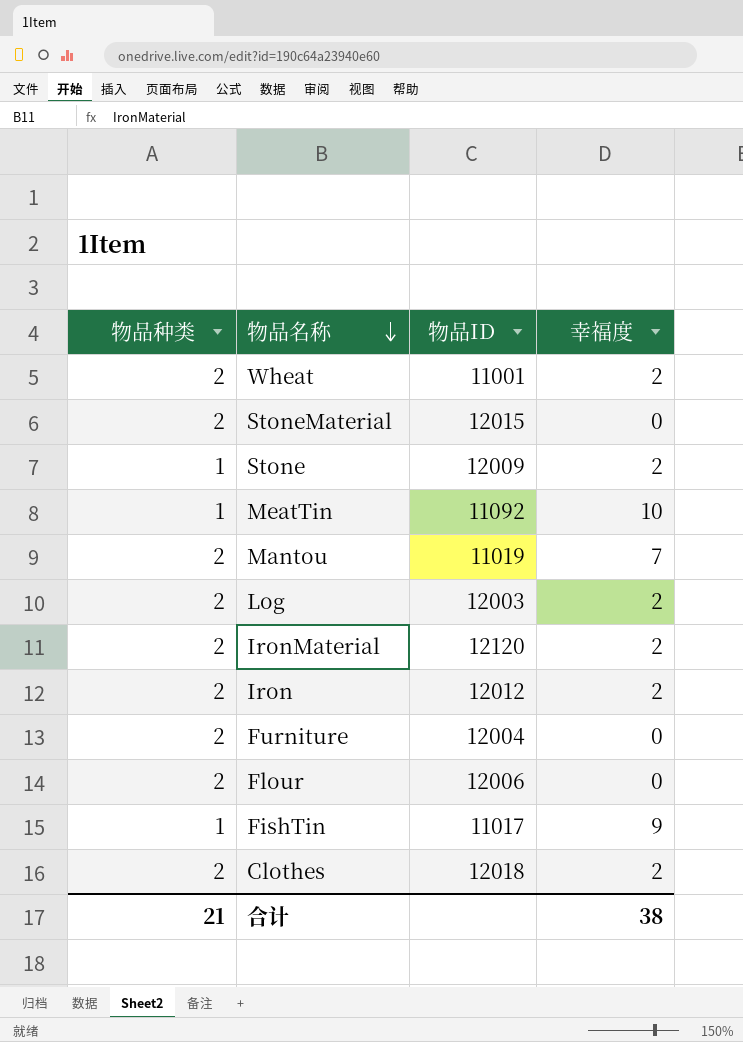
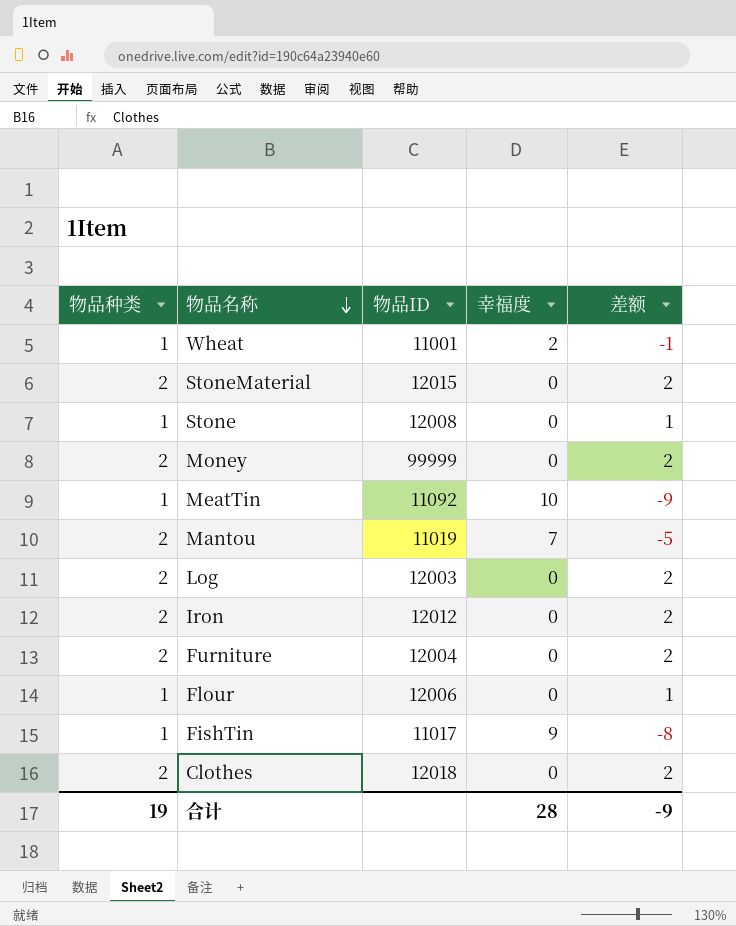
column 差额 | formula: none -> [物品种类] - [幸福度]
row IronMaterial: 2 | 12120 | 2 -> none
Wheat | 物品种类: 2 -> 1
Stone | 物品ID: 12009 -> 12008
Stone | 幸福度: 2 -> 0
row Money: none -> 2 | 99999 | 0 | 2
Log | 幸福度: 2 -> 0
Iron | 幸福度: 2 -> 0
Flour | 物品种类: 2 -> 1
Clothes | 幸福度: 2 -> 0
合计 | 物品种类: 21 -> 19
合计 | 幸福度: 38 -> 28

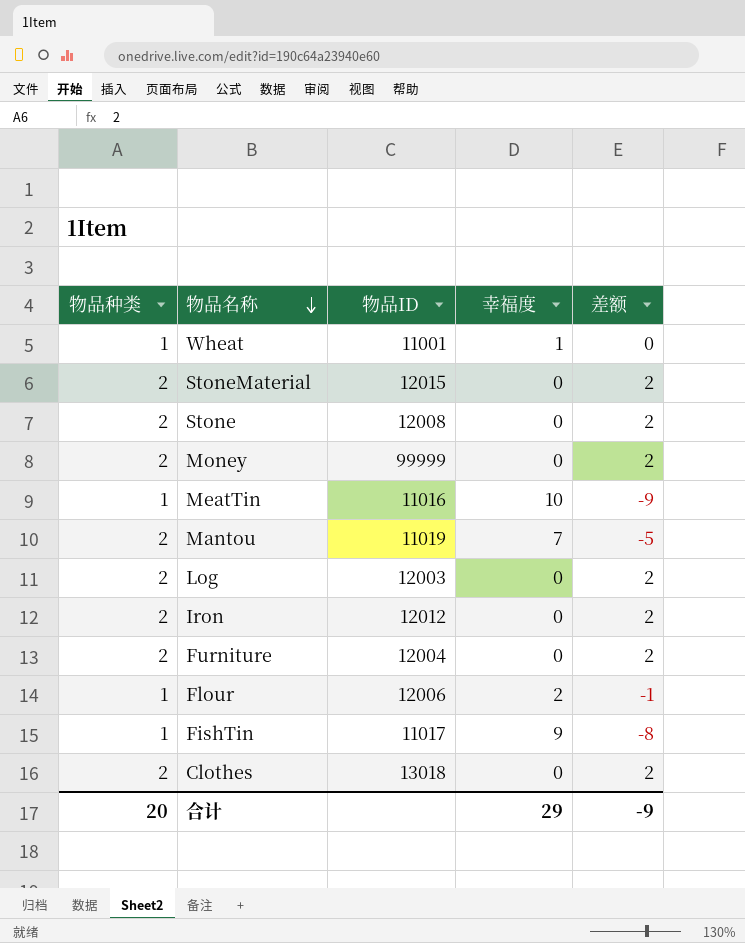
Wheat | 幸福度: 2 -> 1
Wheat | 差额: -1 -> 0
Stone | 物品种类: 1 -> 2
Stone | 差额: 1 -> 2
MeatTin | 物品ID: 11092 -> 11016
Flour | 幸福度: 0 -> 2
Flour | 差额: 1 -> -1
Clothes | 物品ID: 12018 -> 13018
合计 | 物品种类: 19 -> 20
合计 | 幸福度: 28 -> 29

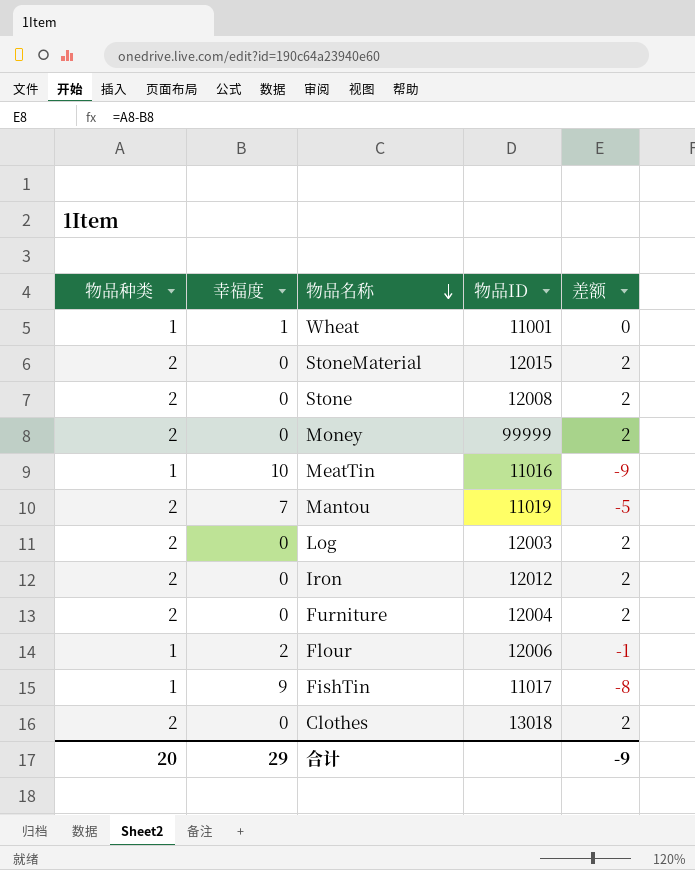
column 幸福度 | position: 4 -> 2

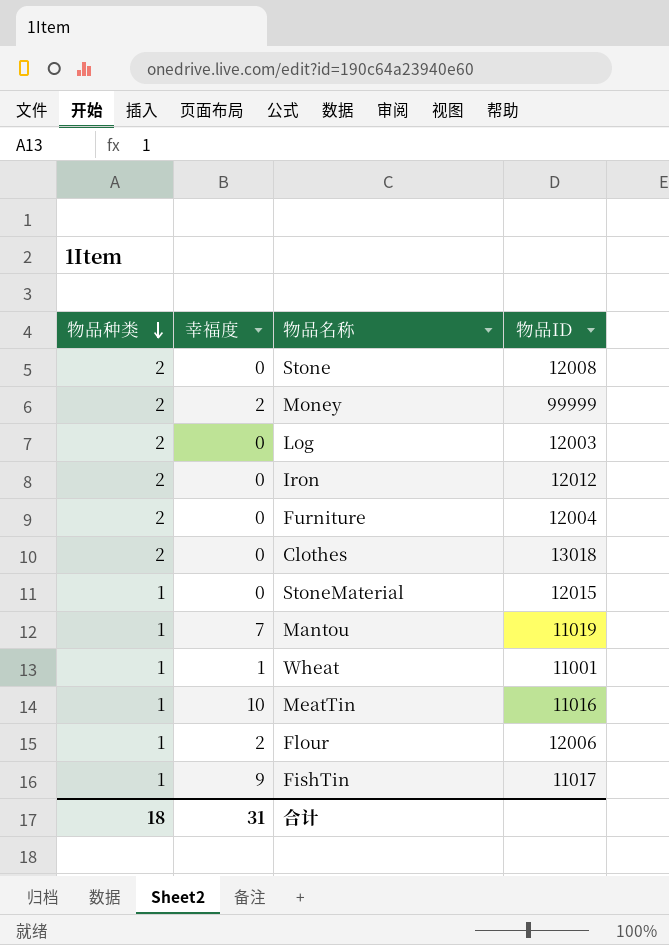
row order: 物品名称 descending -> 物品种类 descending
column 差额 | formula: [物品种类] - [幸福度] -> none
Money | 幸福度: 0 -> 2
StoneMaterial | 物品种类: 2 -> 1
Mantou | 物品种类: 2 -> 1
合计 | 物品种类: 20 -> 18
合计 | 幸福度: 29 -> 31

